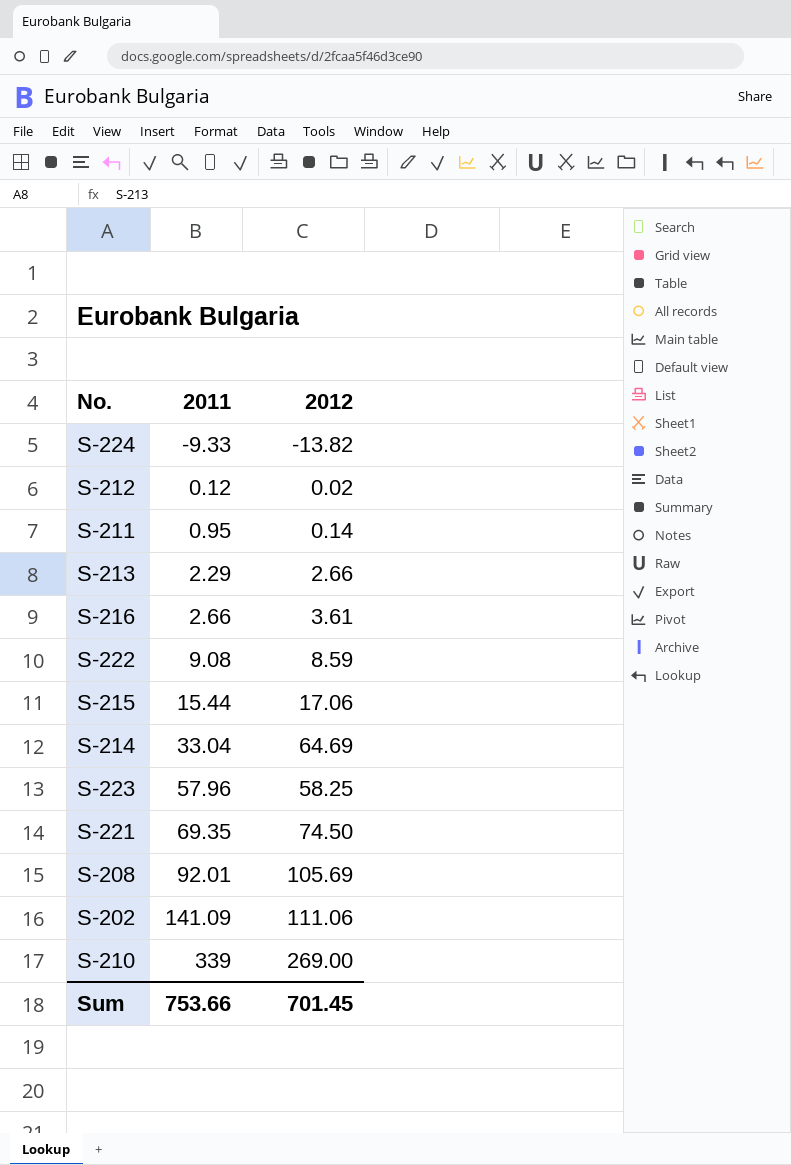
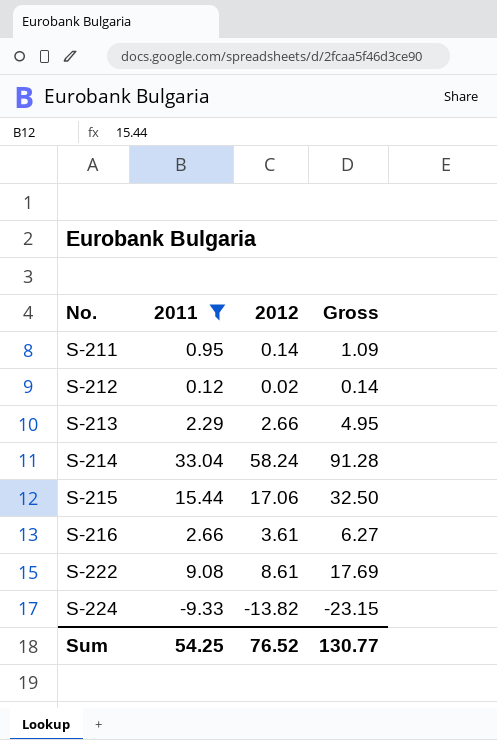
filter: none -> 2011 <= 33.04
row order: 2011 ascending -> No. ascending
column Gross | formula: none -> [2011] + [2012]
S-214 | 2012: 64.69 -> 58.24
S-222 | 2012: 8.59 -> 8.61
Sum | 2011: 753.66 -> 54.25
Sum | 2012: 701.45 -> 76.52

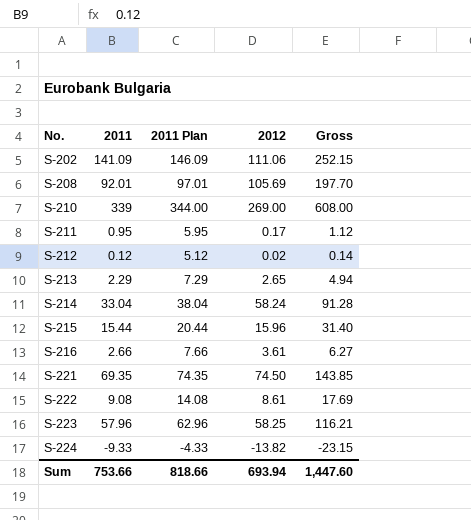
filter: 2011 <= 33.04 -> none
column 2011 Plan | formula: none -> [2011] + 5
S-211 | 2012: 0.14 -> 0.17
S-211 | Gross: 1.09 -> 1.12
S-213 | 2012: 2.66 -> 2.65
S-213 | Gross: 4.95 -> 4.94
S-215 | 2012: 17.06 -> 15.96
S-215 | Gross: 32.50 -> 31.40
Sum | 2011: 54.25 -> 753.66
Sum | 2012: 76.52 -> 693.94
Sum | Gross: 130.77 -> 1,447.60

